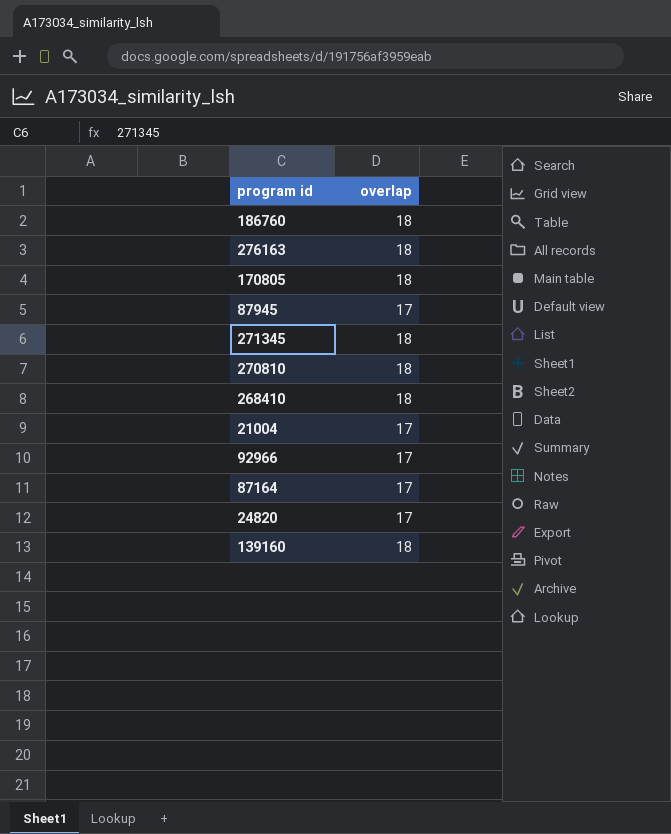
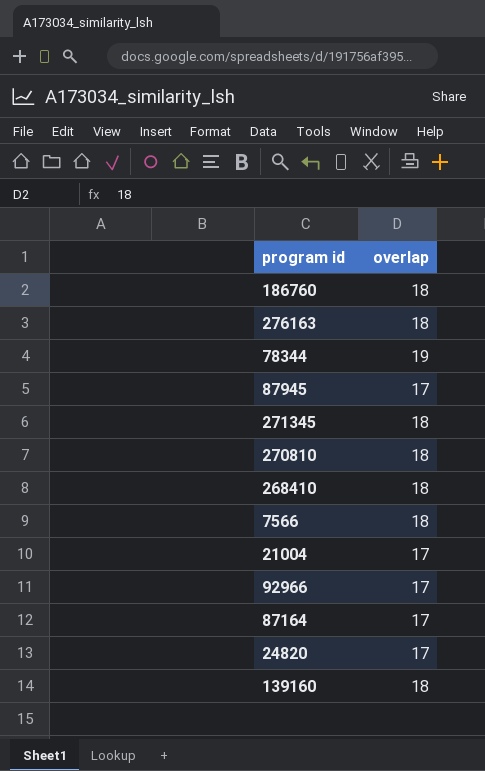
row 170805: 18 -> none
row 78344: none -> 19
row 7566: none -> 18

